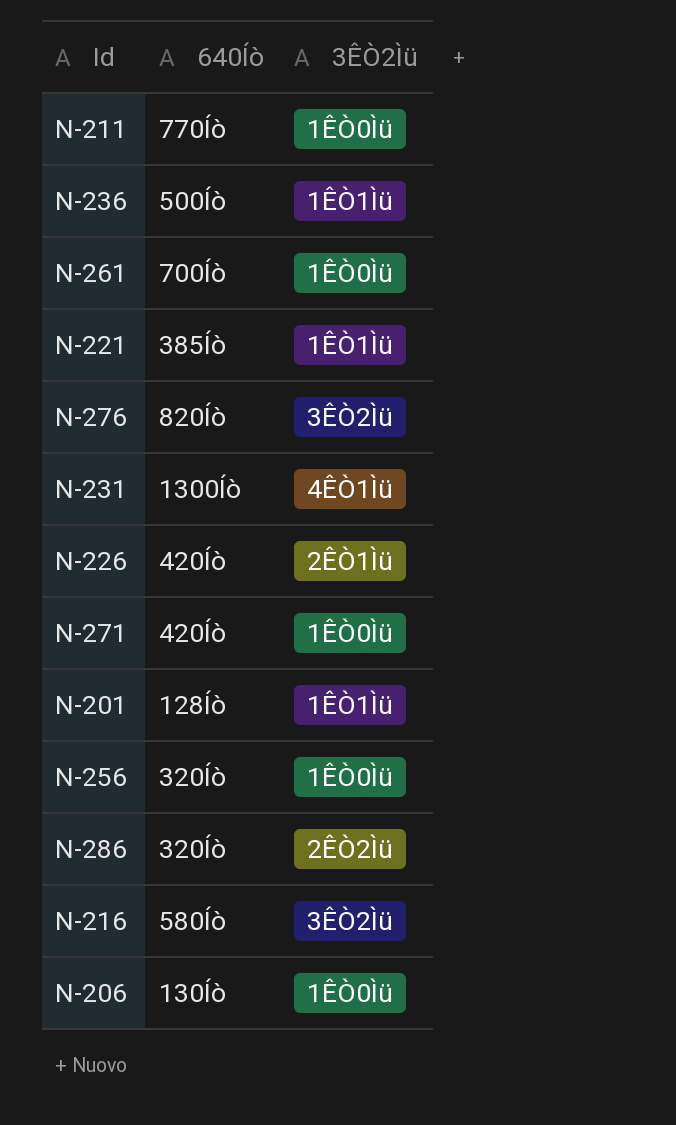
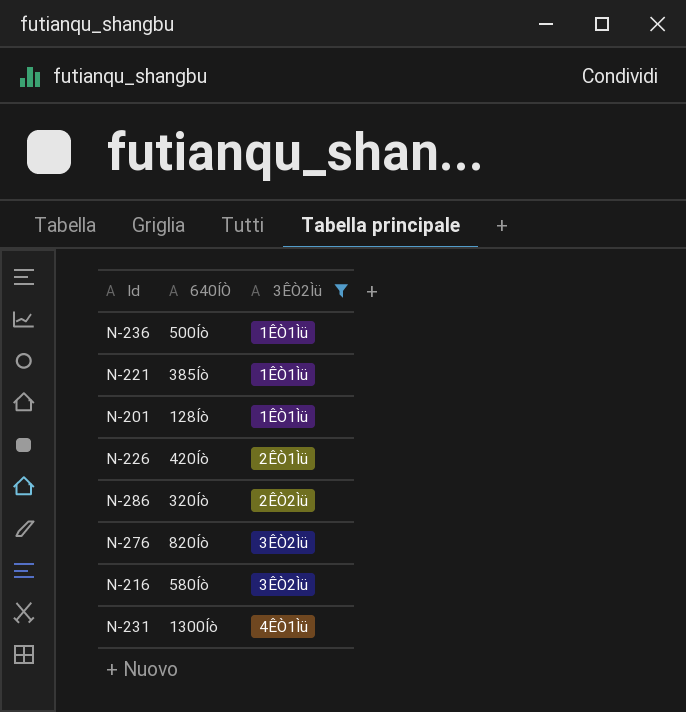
filter: none -> 3ÊÒ2Ìü != 1ÊÒ0Ìü
row order: none -> 3ÊÒ2Ìü ascending
column name: 640Íò -> 640ÍÒ

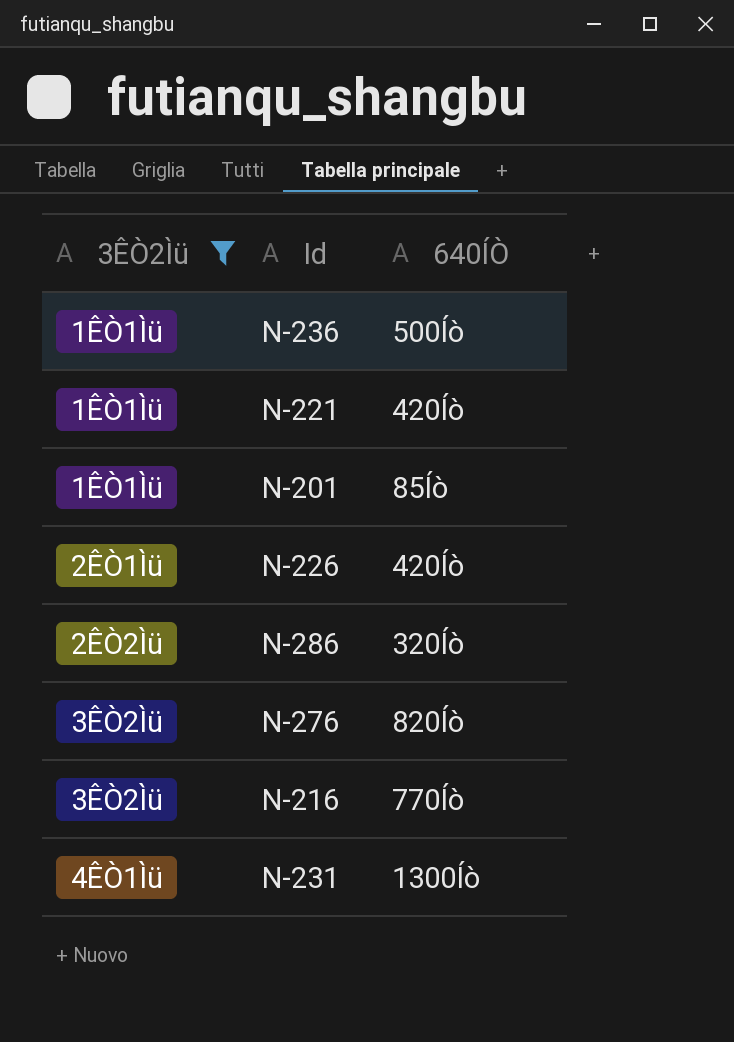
column 3ÊÒ2Ìü | position: 3 -> 1
N-221 | 640ÍÒ: 385Íò -> 420Íò
N-201 | 640ÍÒ: 128Íò -> 85Íò
N-216 | 640ÍÒ: 580Íò -> 770Íò

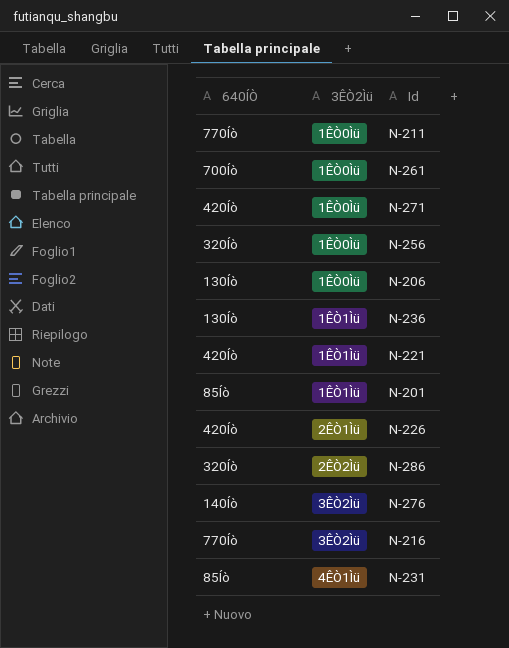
filter: 3ÊÒ2Ìü != 1ÊÒ0Ìü -> none
column 640ÍÒ | position: 3 -> 1
N-236 | 640ÍÒ: 500Íò -> 130Íò
N-276 | 640ÍÒ: 820Íò -> 140Íò
N-231 | 640ÍÒ: 1300Íò -> 85Íò

